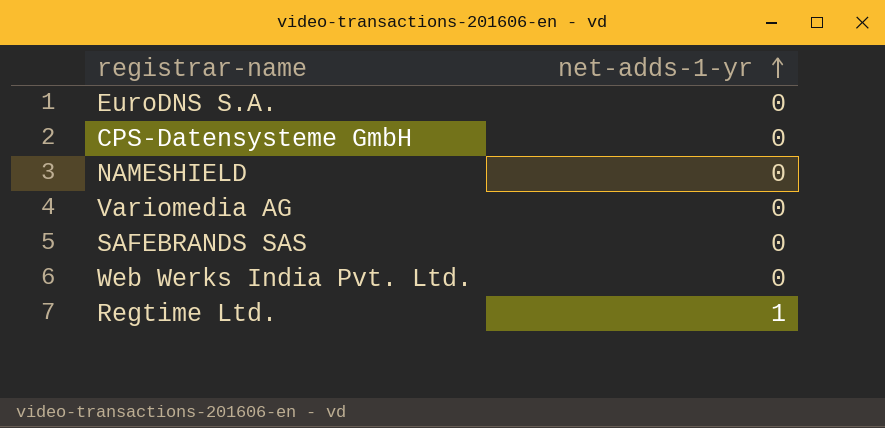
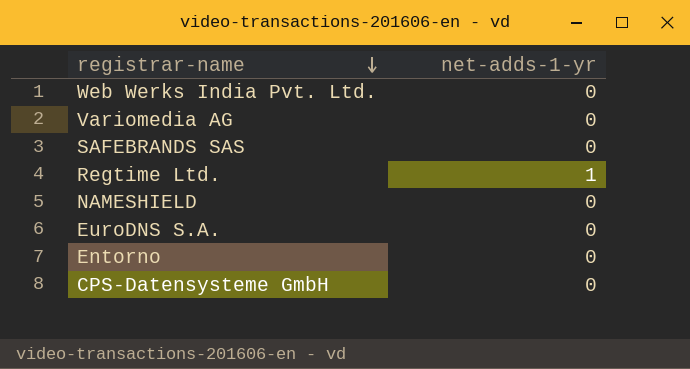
row order: net-adds-1-yr ascending -> registrar-name descending
row Entorno: none -> 0

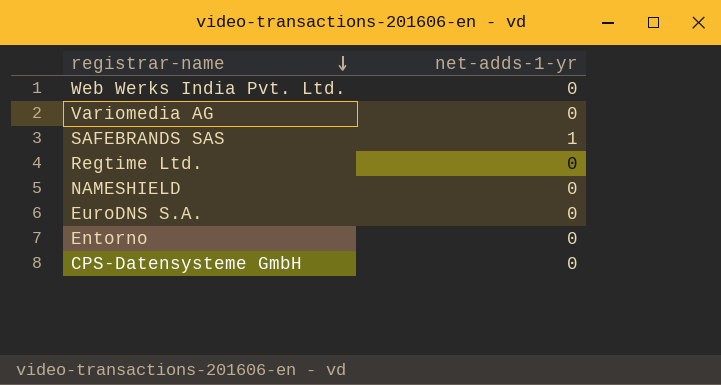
SAFEBRANDS SAS | net-adds-1-yr: 0 -> 1
Regtime Ltd. | net-adds-1-yr: 1 -> 0

